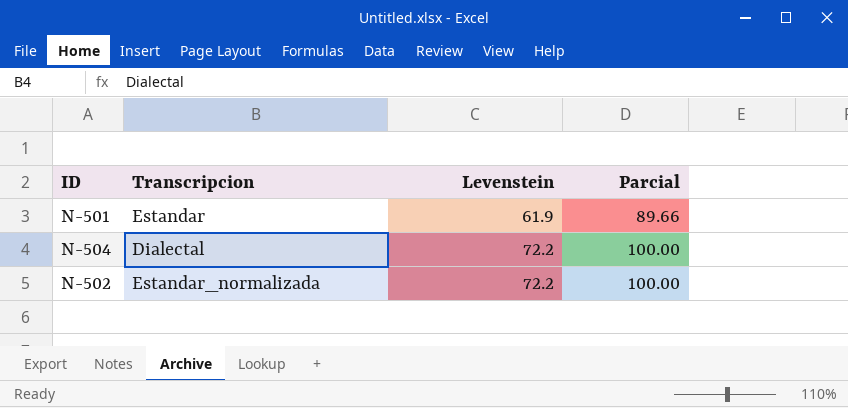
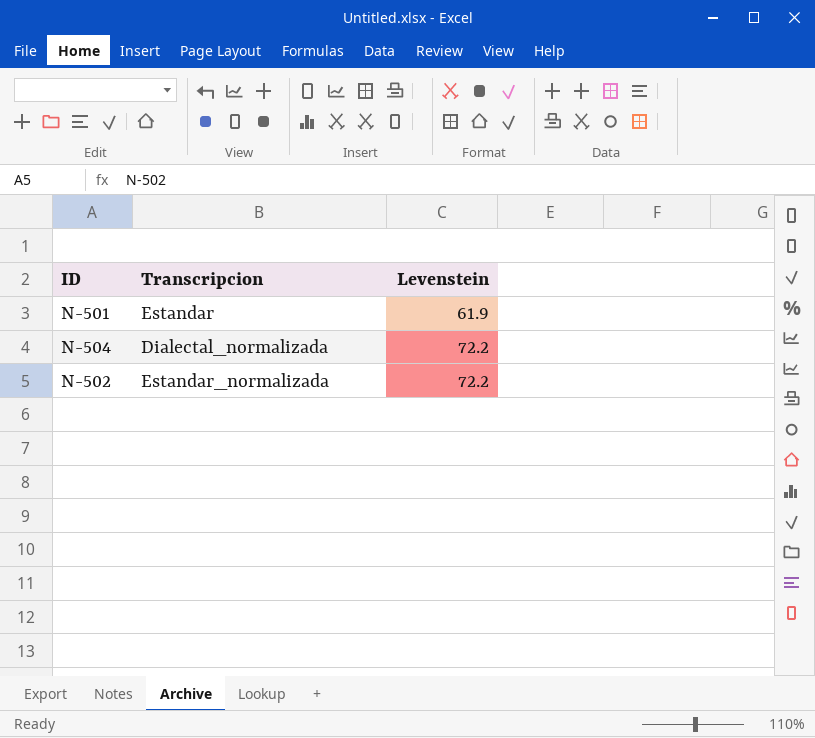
column Parcial | position: 4 -> none
N-504 | Transcripcion: Dialectal -> Dialectal_normalizada

